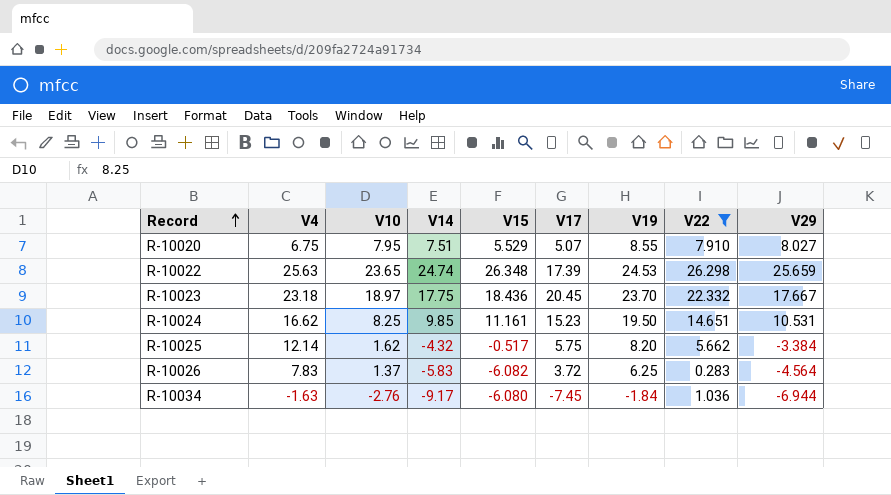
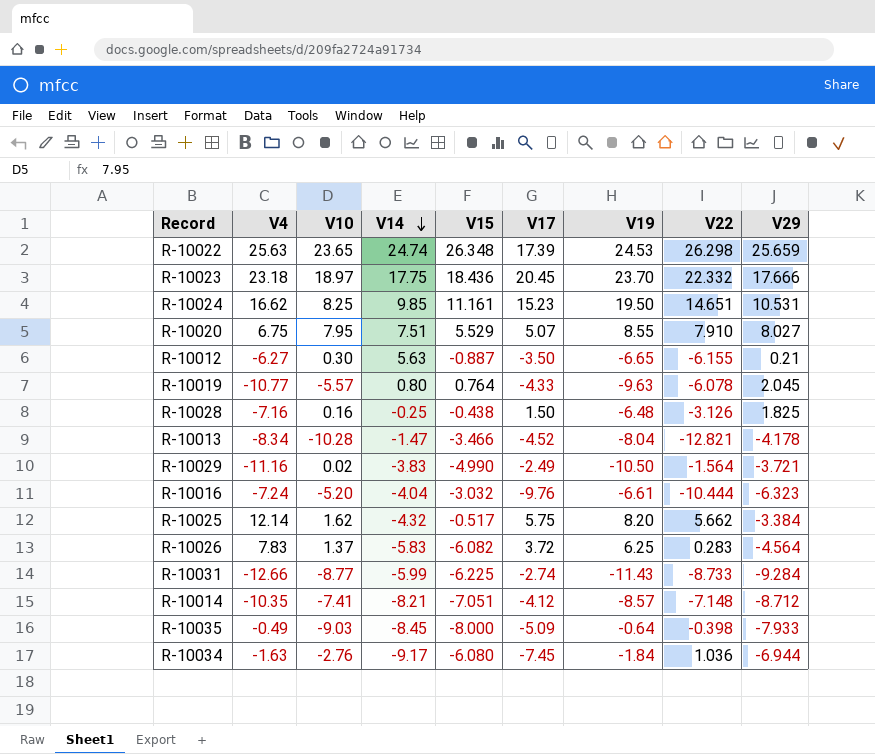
filter: V22 >= 0.283 -> none
row order: Record ascending -> V14 descending
R-10023 | V29: 17.667 -> 17.666

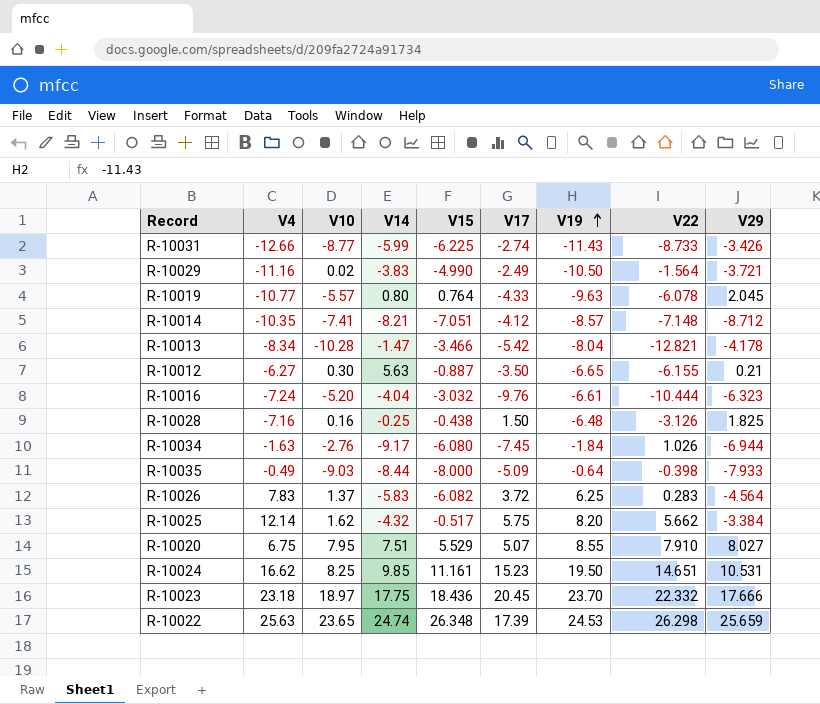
row order: V14 descending -> V19 ascending
R-10031 | V29: -9.284 -> -3.426
R-10013 | V17: -4.52 -> -5.42
R-10034 | V22: 1.036 -> 1.026
R-10035 | V14: -8.45 -> -8.44

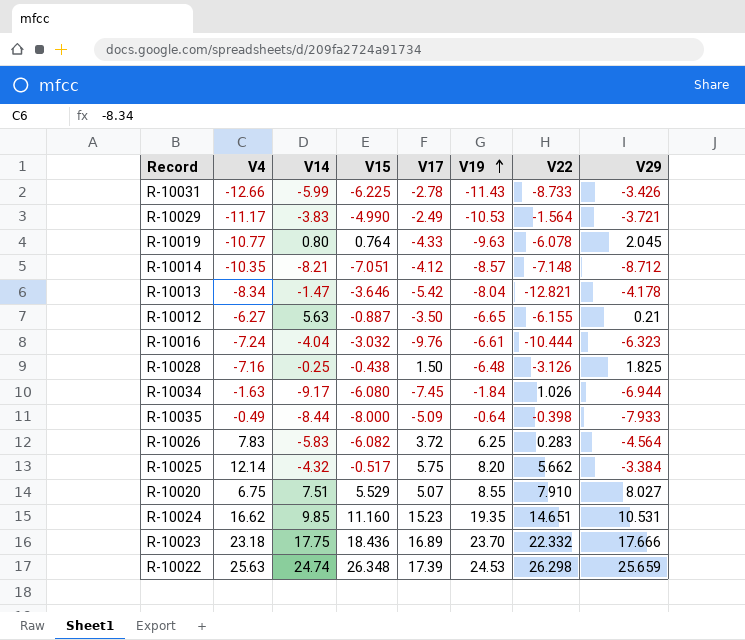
column V10 | position: 3 -> none
R-10031 | V17: -2.74 -> -2.78
R-10029 | V4: -11.16 -> -11.17
R-10029 | V19: -10.50 -> -10.53
R-10013 | V15: -3.466 -> -3.646
R-10024 | V15: 11.161 -> 11.160
R-10024 | V19: 19.50 -> 19.35
R-10023 | V17: 20.45 -> 16.89

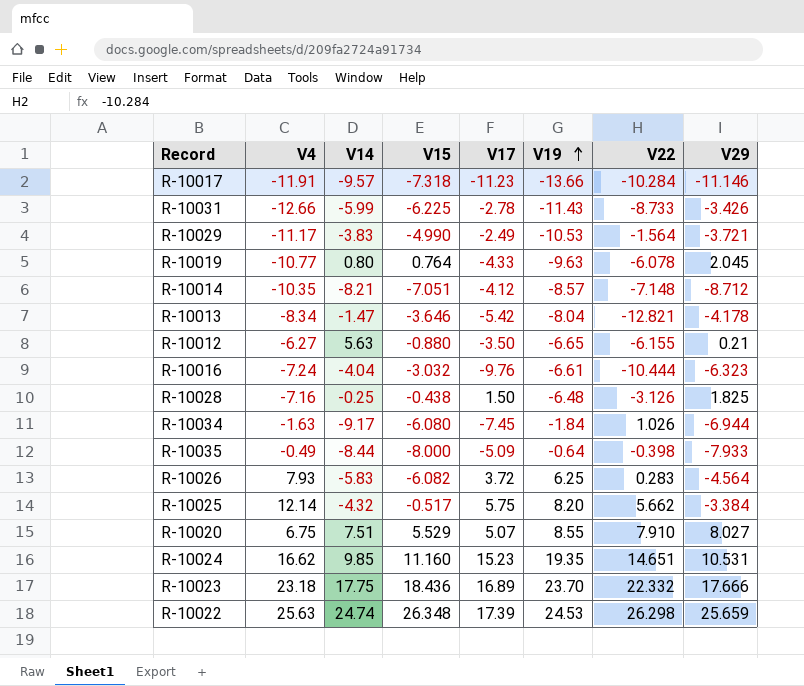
row R-10017: none -> -11.91 | -9.57 | -7.318 | -11.23 | -13.66 | -10.284 | -11.146
R-10012 | V15: -0.887 -> -0.880
R-10026 | V4: 7.83 -> 7.93

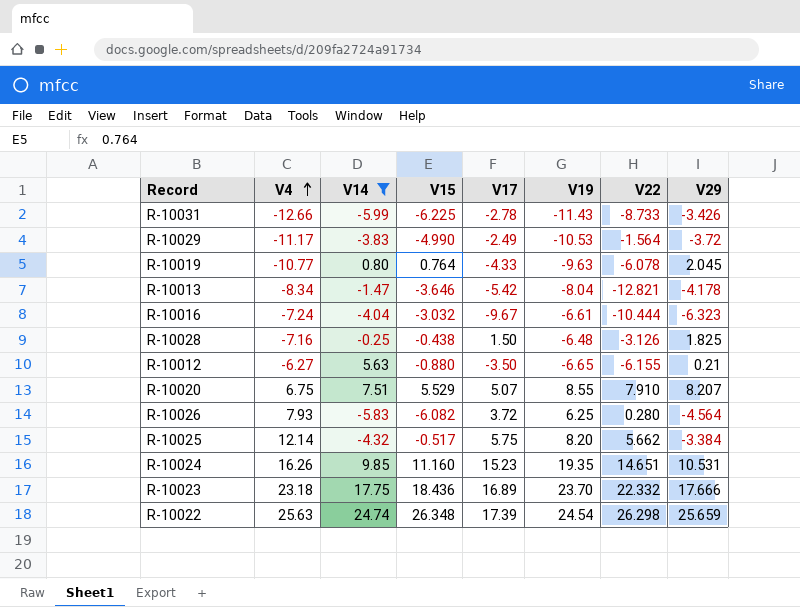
filter: none -> V14 >= -5.99
row order: V19 ascending -> V4 ascending
R-10029 | V29: -3.721 -> -3.72
R-10016 | V17: -9.76 -> -9.67
R-10020 | V29: 8.027 -> 8.207
R-10026 | V22: 0.283 -> 0.280
R-10024 | V4: 16.62 -> 16.26
R-10022 | V19: 24.53 -> 24.54

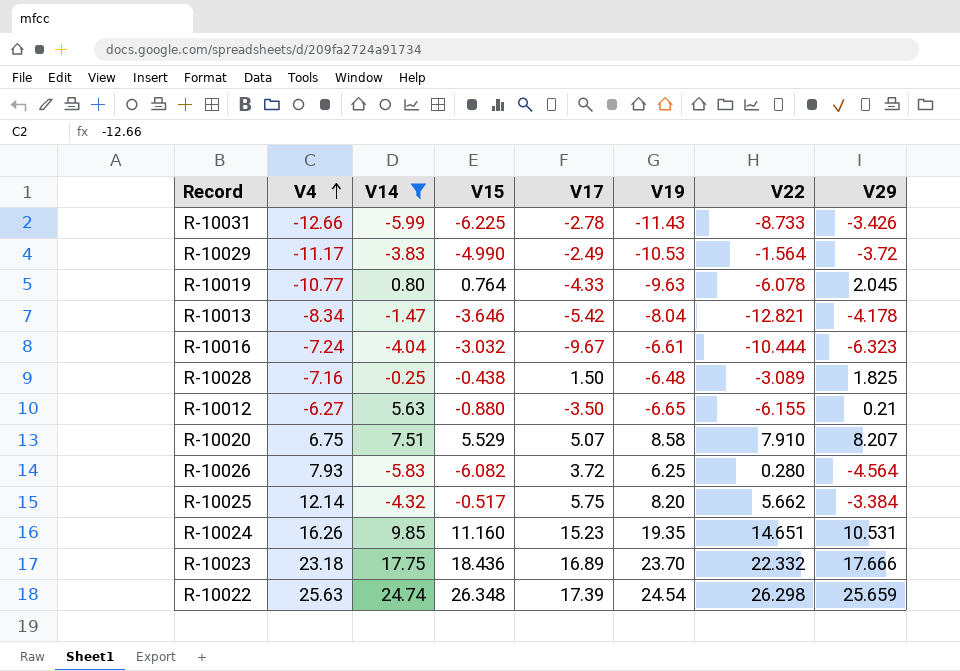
R-10028 | V22: -3.126 -> -3.089
R-10020 | V19: 8.55 -> 8.58

